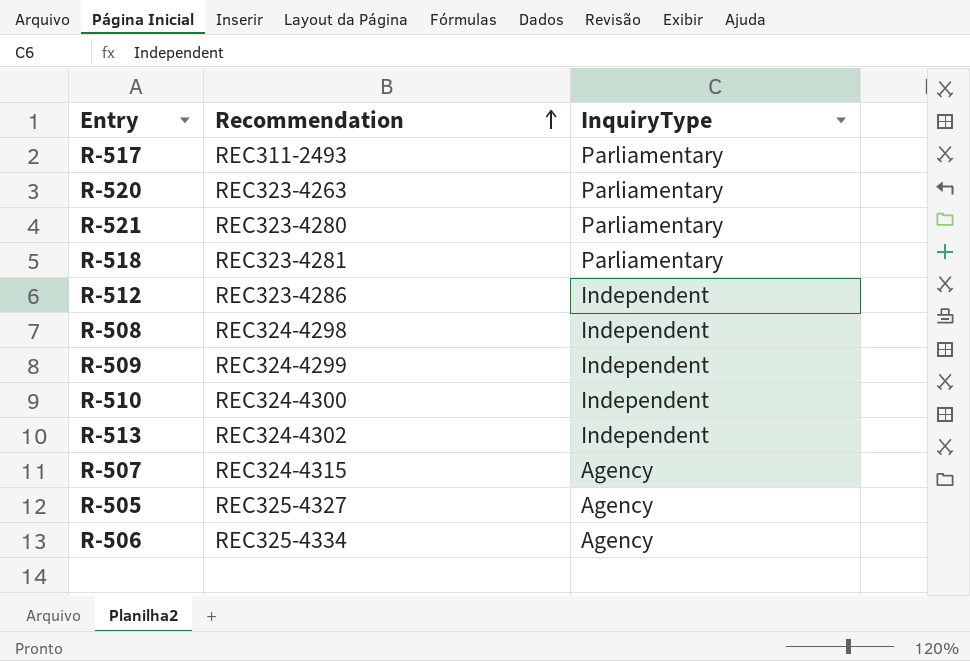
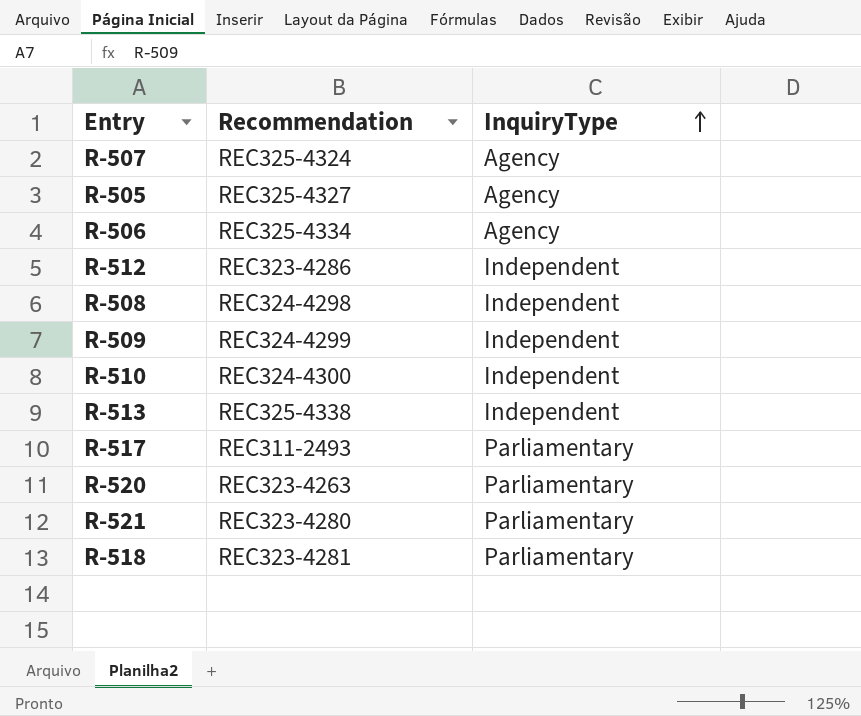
row order: Recommendation ascending -> InquiryType ascending
R-507 | Recommendation: REC324-4315 -> REC325-4324
R-513 | Recommendation: REC324-4302 -> REC325-4338

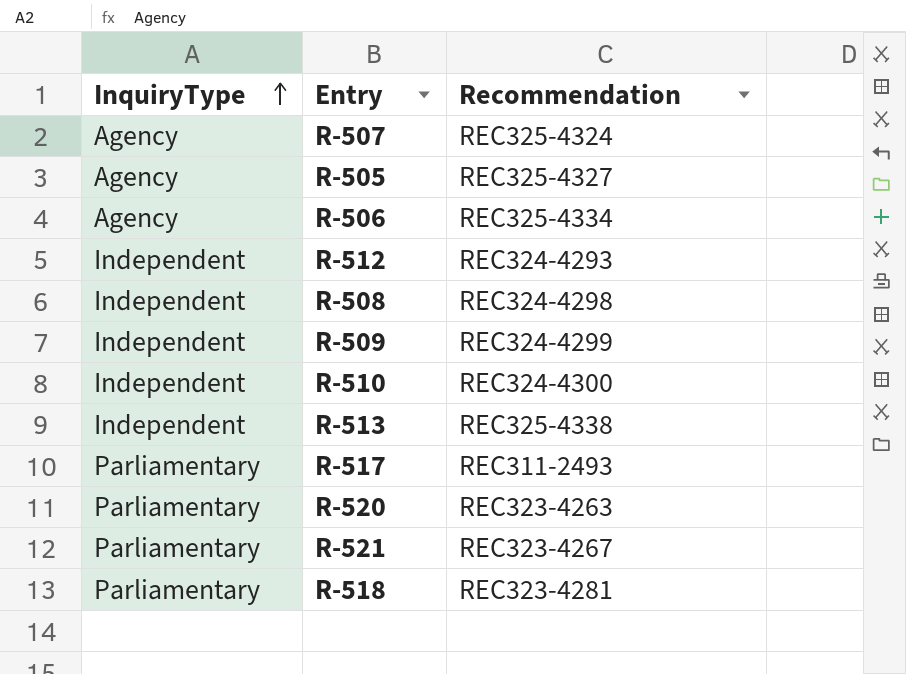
column InquiryType | position: 3 -> 1
R-512 | Recommendation: REC323-4286 -> REC324-4293
R-521 | Recommendation: REC323-4280 -> REC323-4267

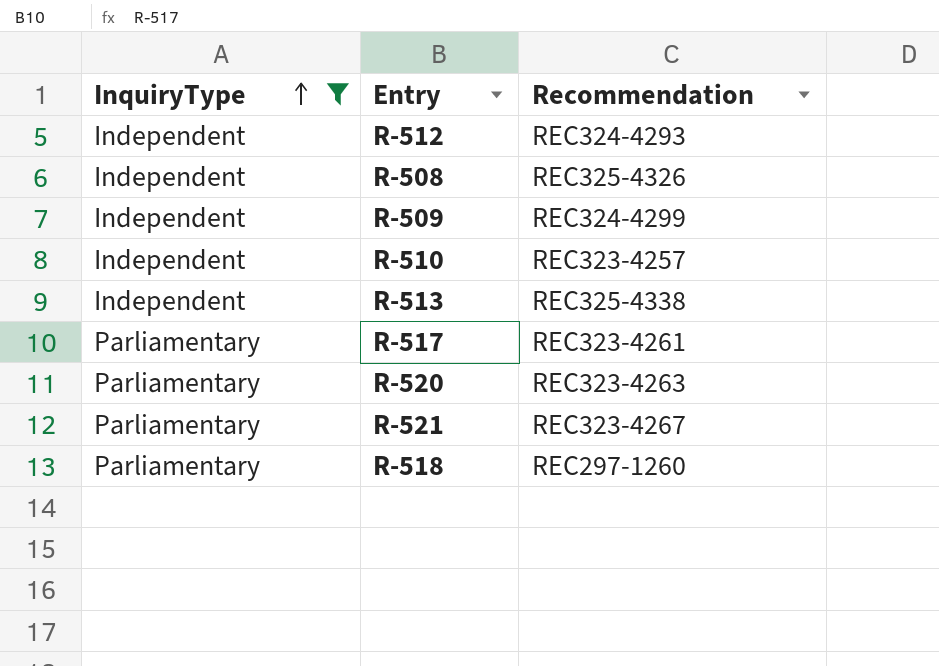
filter: none -> InquiryType != Agency
R-508 | Recommendation: REC324-4298 -> REC325-4326
R-510 | Recommendation: REC324-4300 -> REC323-4257
R-517 | Recommendation: REC311-2493 -> REC323-4261
R-518 | Recommendation: REC323-4281 -> REC297-1260

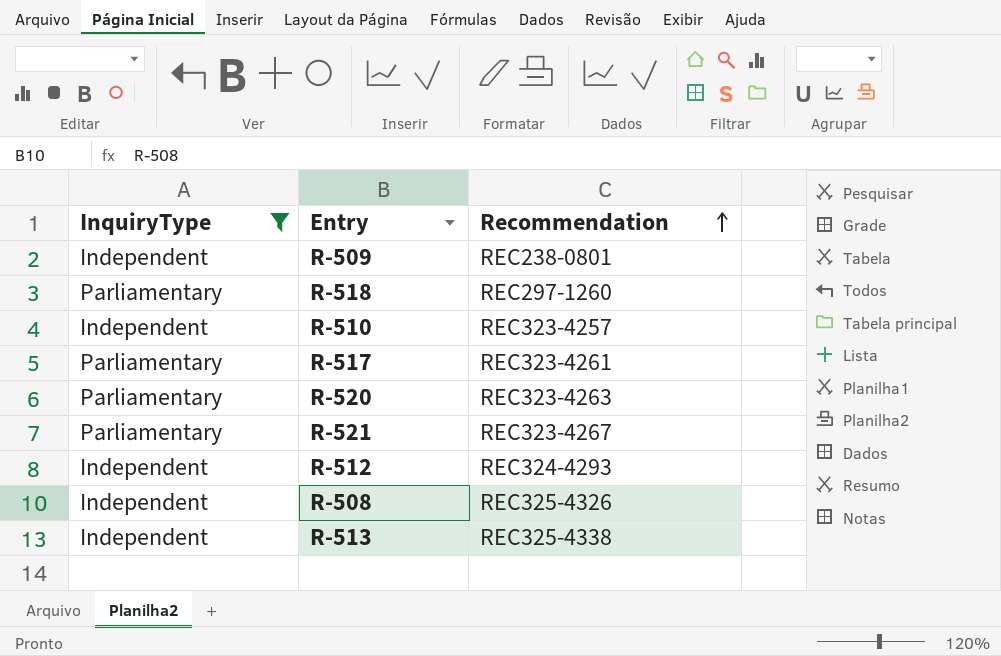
row order: InquiryType ascending -> Recommendation ascending
R-509 | Recommendation: REC324-4299 -> REC238-0801

